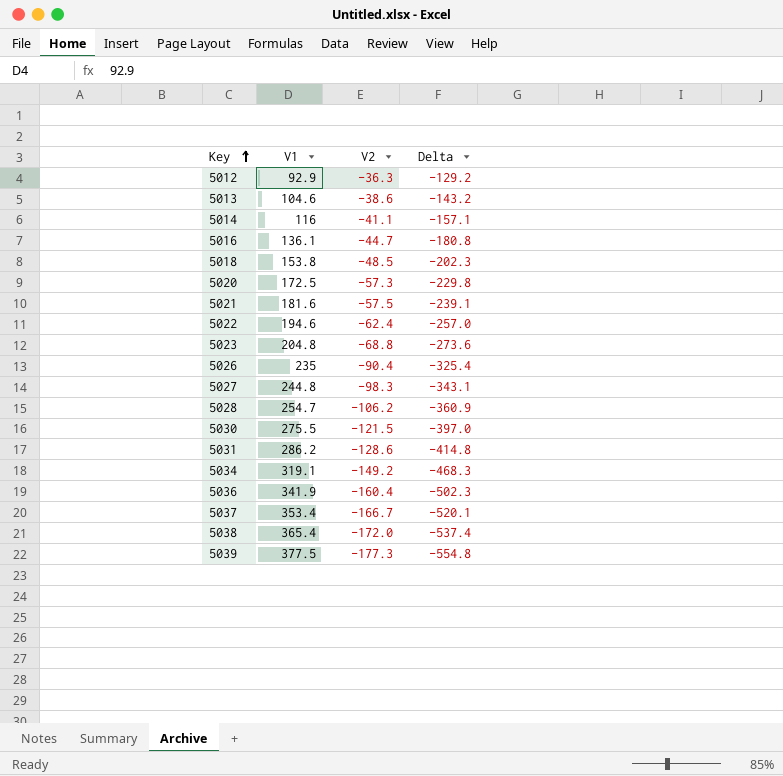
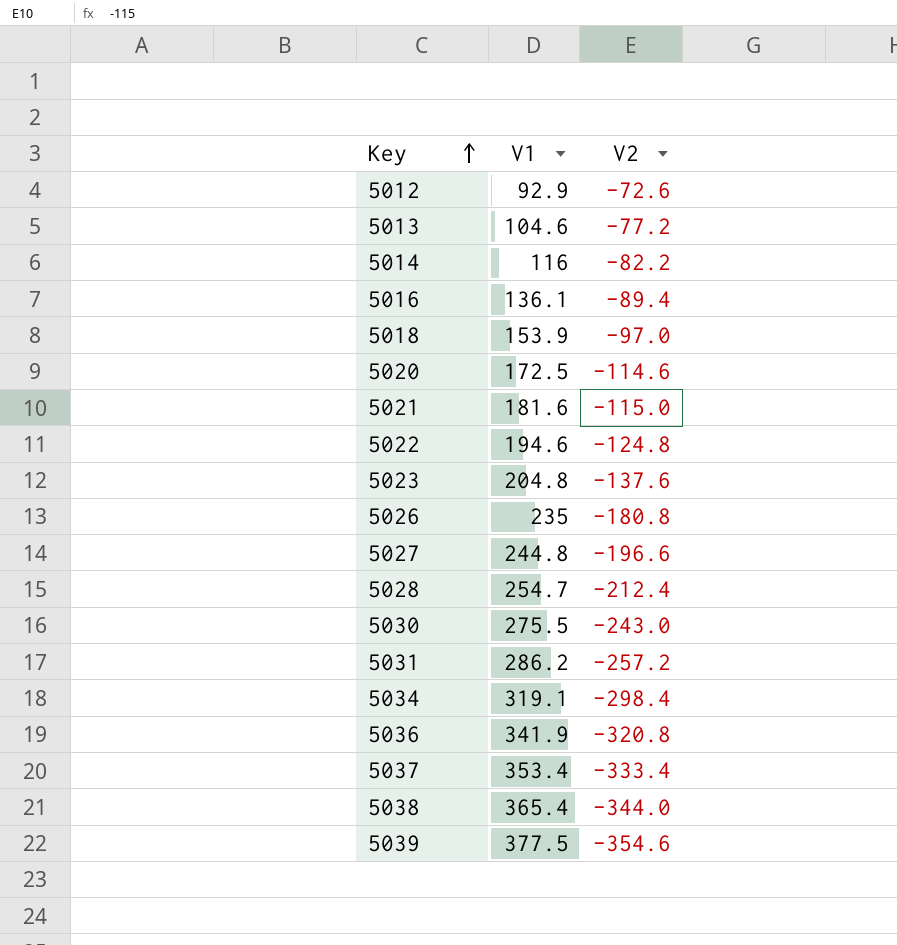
column Delta | formula: [V2] - [V1] -> none
5012 | V2: -36.3 -> -72.6
5013 | V2: -38.6 -> -77.2
5014 | V2: -41.1 -> -82.2
5016 | V2: -44.7 -> -89.4
5018 | V1: 153.8 -> 153.9
5018 | V2: -48.5 -> -97.0
5020 | V2: -57.3 -> -114.6
5021 | V2: -57.5 -> -115.0
5022 | V2: -62.4 -> -124.8
5023 | V2: -68.8 -> -137.6
5026 | V2: -90.4 -> -180.8
5027 | V2: -98.3 -> -196.6
5028 | V2: -106.2 -> -212.4
5030 | V2: -121.5 -> -243.0
5031 | V2: -128.6 -> -257.2
5034 | V2: -149.2 -> -298.4
5036 | V2: -160.4 -> -320.8
5037 | V2: -166.7 -> -333.4
5038 | V2: -172.0 -> -344.0
5039 | V2: -177.3 -> -354.6

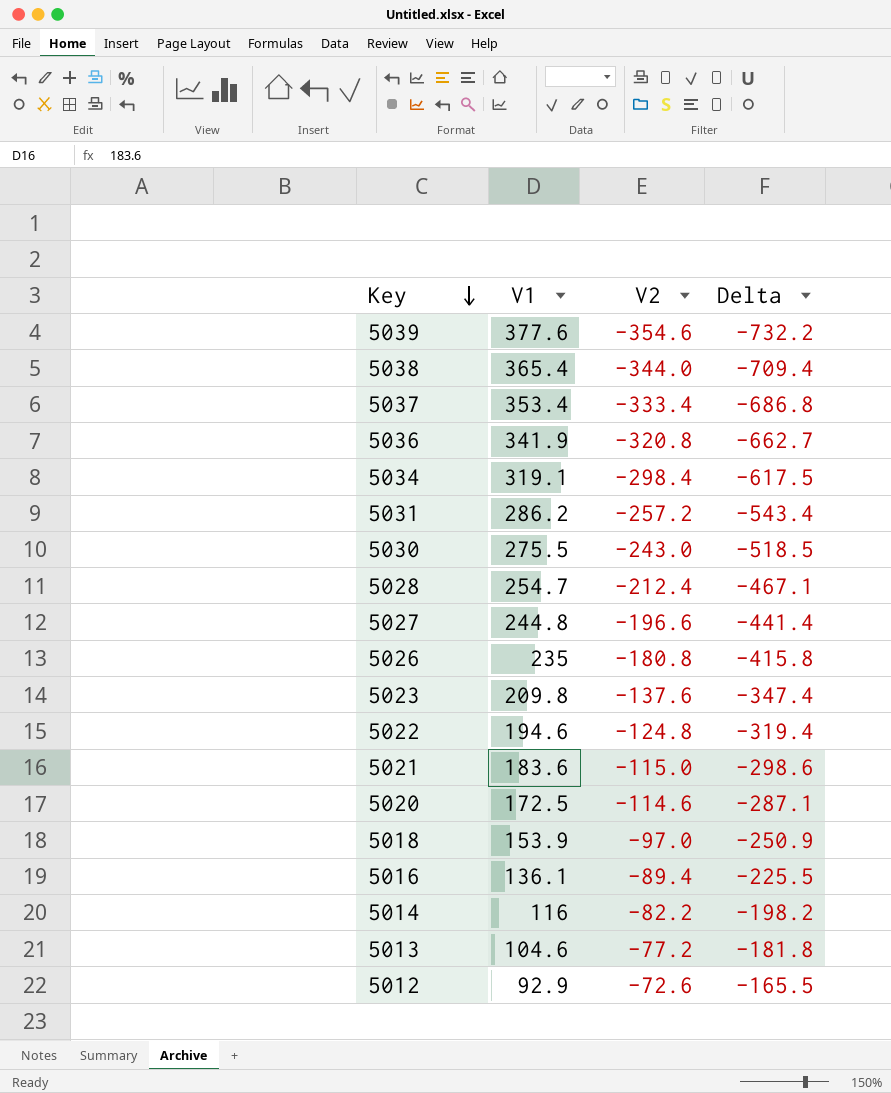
row order: Key ascending -> Key descending
column Delta | formula: none -> [V2] - [V1]
5039 | V1: 377.5 -> 377.6
5023 | V1: 204.8 -> 209.8
5021 | V1: 181.6 -> 183.6

